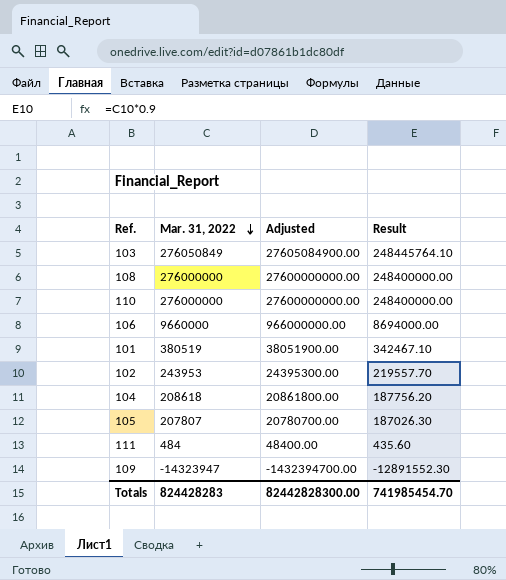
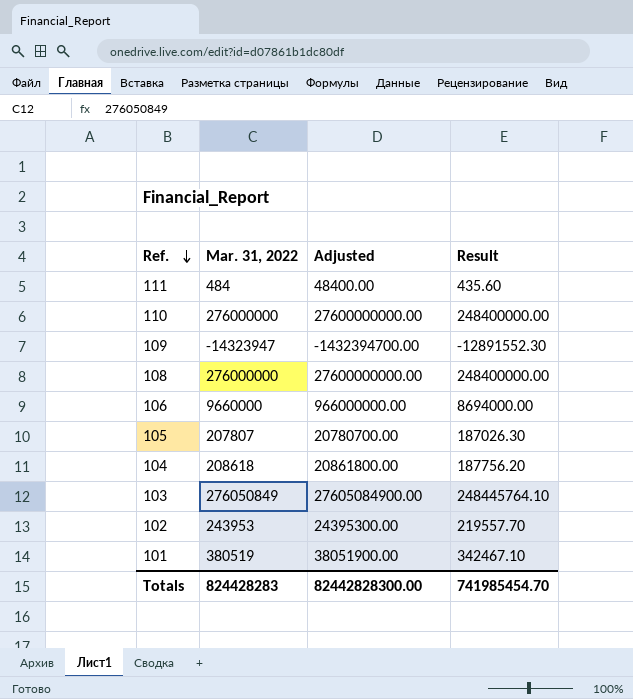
row order: Mar. 31, 2022 descending -> Ref. descending

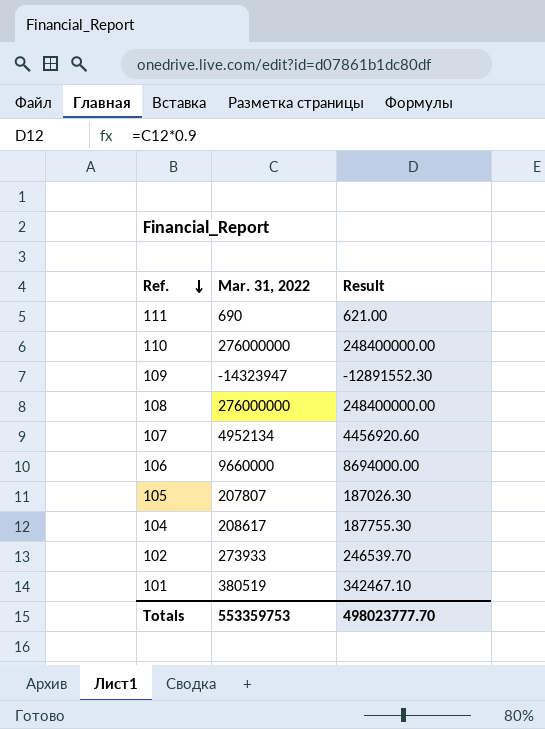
column Adjusted | formula: [Mar. 31, 2022] * 100 -> none
row 103: 276050849 | 27605084900.00 | 248445764.10 -> none
111 | Mar. 31, 2022: 484 -> 690
111 | Result: 435.60 -> 621.00
row 107: none -> 4952134 | 4456920.60
104 | Mar. 31, 2022: 208618 -> 208617
104 | Result: 187756.20 -> 187755.30
102 | Mar. 31, 2022: 243953 -> 273933
102 | Result: 219557.70 -> 246539.70
Totals | Mar. 31, 2022: 824428283 -> 553359753
Totals | Result: 741985454.70 -> 498023777.70

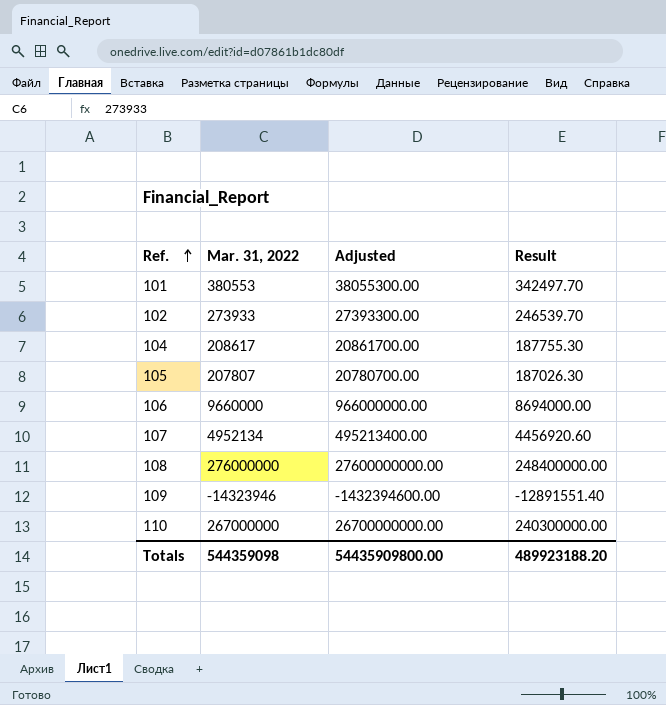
row order: Ref. descending -> Ref. ascending
column Adjusted | formula: none -> [Mar. 31, 2022] * 100
row 111: 690 | 621.00 -> none
101 | Mar. 31, 2022: 380519 -> 380553
101 | Result: 342467.10 -> 342497.70
109 | Mar. 31, 2022: -14323947 -> -14323946
109 | Result: -12891552.30 -> -12891551.40
110 | Mar. 31, 2022: 276000000 -> 267000000
110 | Result: 248400000.00 -> 240300000.00
Totals | Mar. 31, 2022: 553359753 -> 544359098
Totals | Result: 498023777.70 -> 489923188.20

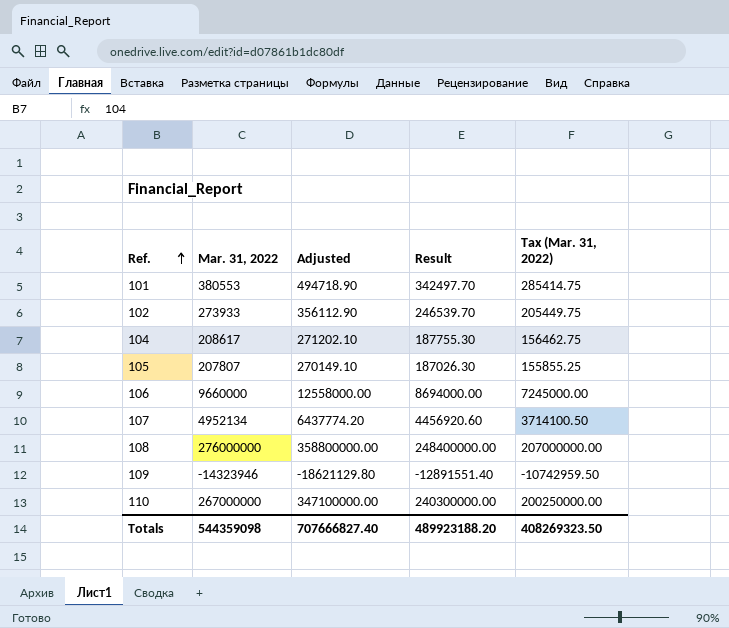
column Adjusted | formula: [Mar. 31, 2022] * 100 -> [Mar. 31, 2022] * 1.3
column Tax (Mar. 31, 2022) | formula: none -> [Mar. 31, 2022] * 0.75
Totals | Adjusted: 54435909800.00 -> 707666827.40

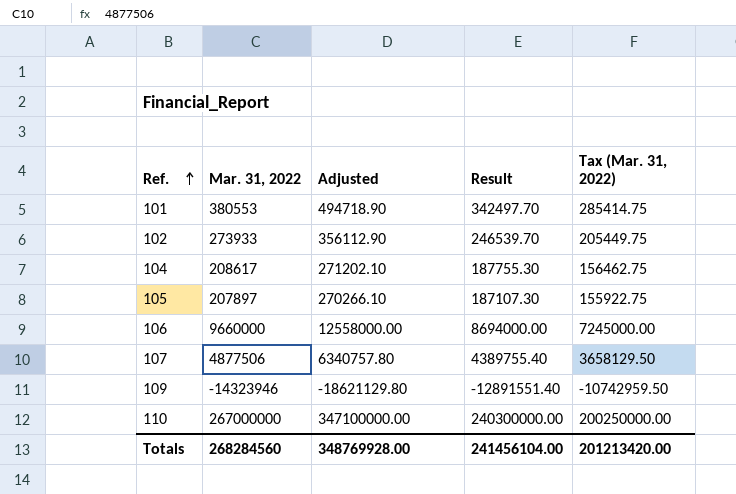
row 108: 276000000 | 358800000.00 | 248400000.00 | 207000000.00 -> none
105 | Mar. 31, 2022: 207807 -> 207897
105 | Adjusted: 270149.10 -> 270266.10
105 | Result: 187026.30 -> 187107.30
105 | Tax (Mar. 31, 2022): 155855.25 -> 155922.75
107 | Mar. 31, 2022: 4952134 -> 4877506
107 | Adjusted: 6437774.20 -> 6340757.80
107 | Result: 4456920.60 -> 4389755.40
107 | Tax (Mar. 31, 2022): 3714100.50 -> 3658129.50
Totals | Mar. 31, 2022: 544359098 -> 268284560
Totals | Adjusted: 707666827.40 -> 348769928.00
Totals | Result: 489923188.20 -> 241456104.00
Totals | Tax (Mar. 31, 2022): 408269323.50 -> 201213420.00

